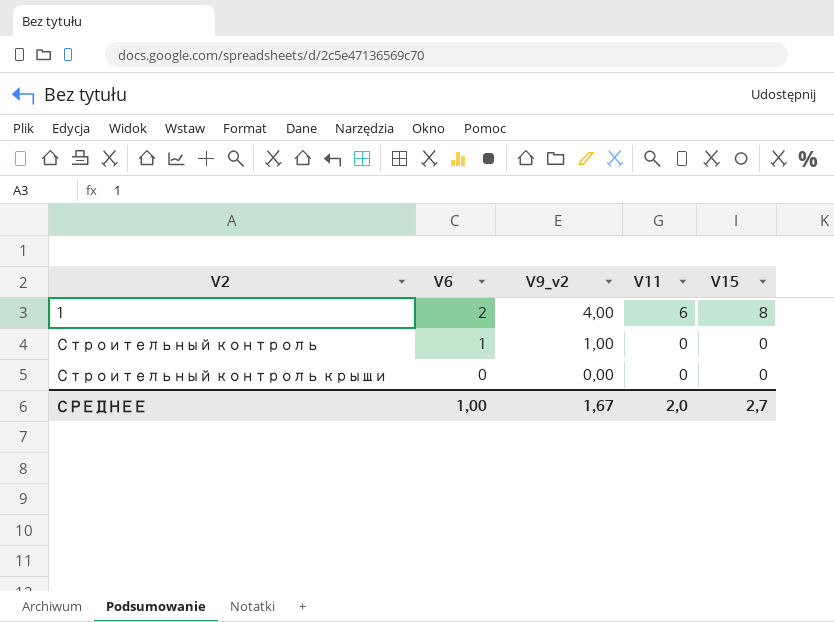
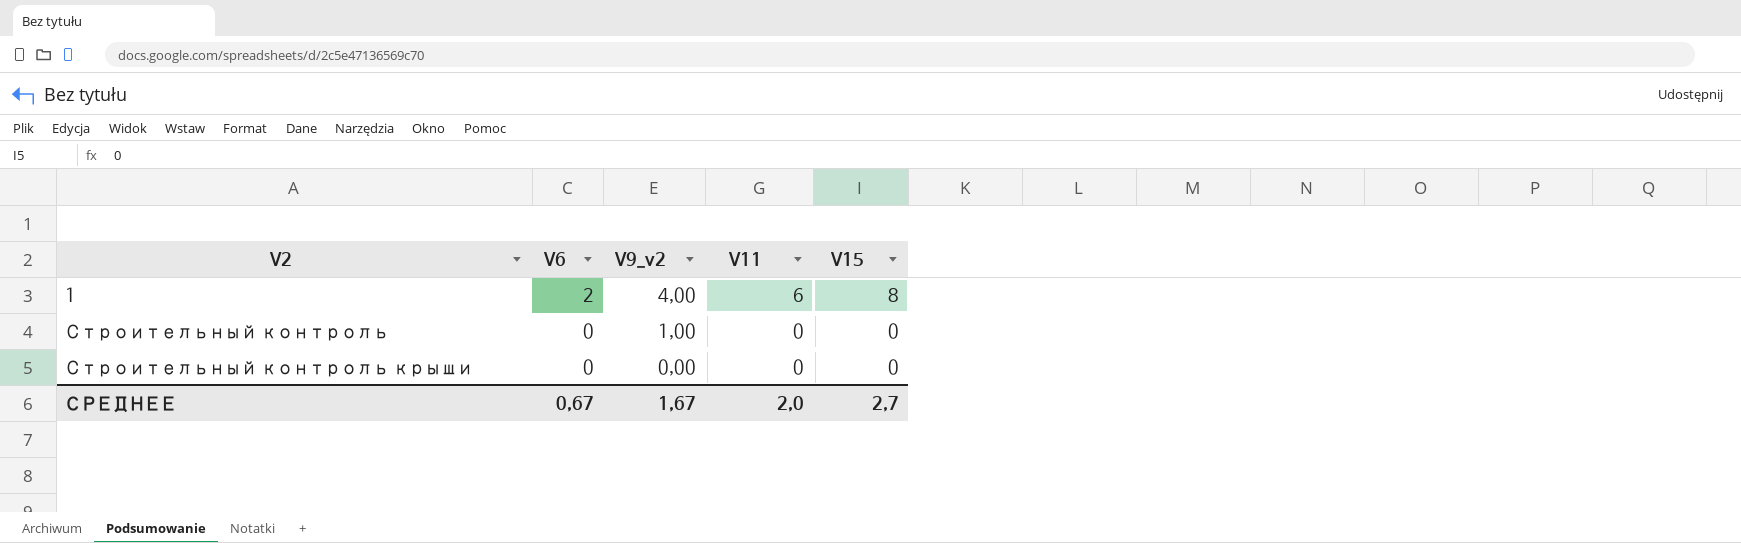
Строительный контроль | V6: 1 -> 0
СРЕДНЕЕ | V6: 1,00 -> 0,67

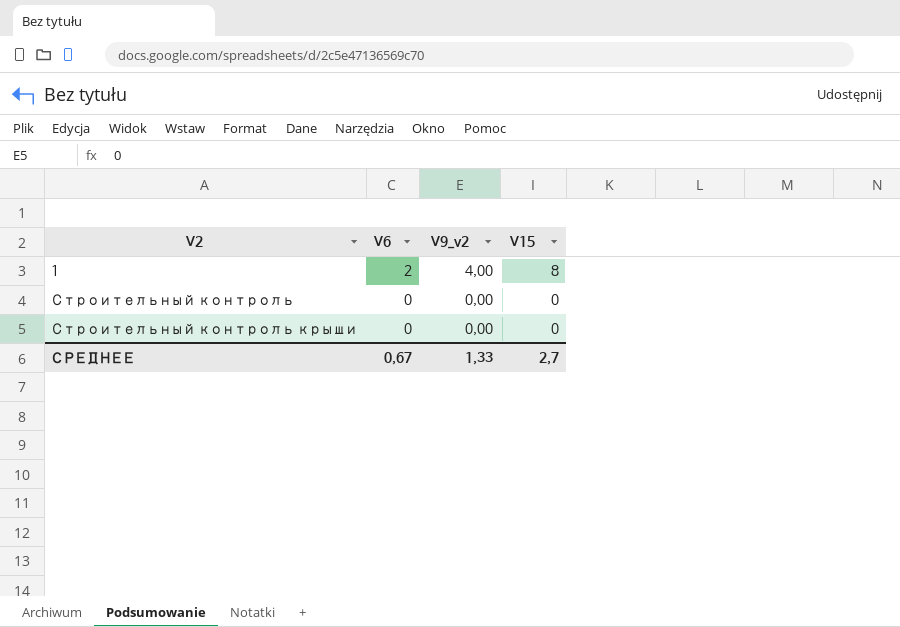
column V11 | position: 4 -> none
Строительный контроль | V9_v2: 1,00 -> 0,00
СРЕДНЕЕ | V9_v2: 1,67 -> 1,33

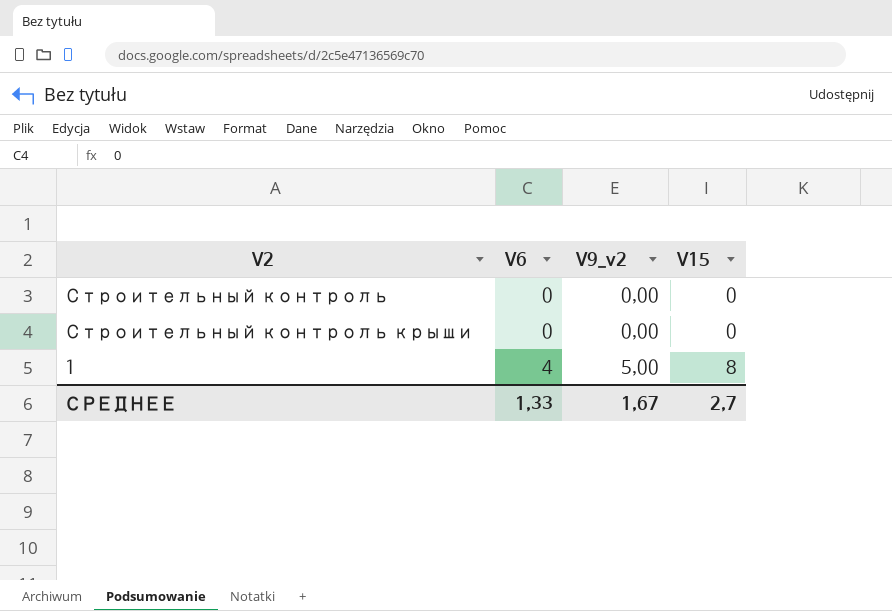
row order: V2 ascending -> V6 ascending
1 | V6: 2 -> 4
1 | V9_v2: 4,00 -> 5,00
СРЕДНЕЕ | V6: 0,67 -> 1,33
СРЕДНЕЕ | V9_v2: 1,33 -> 1,67

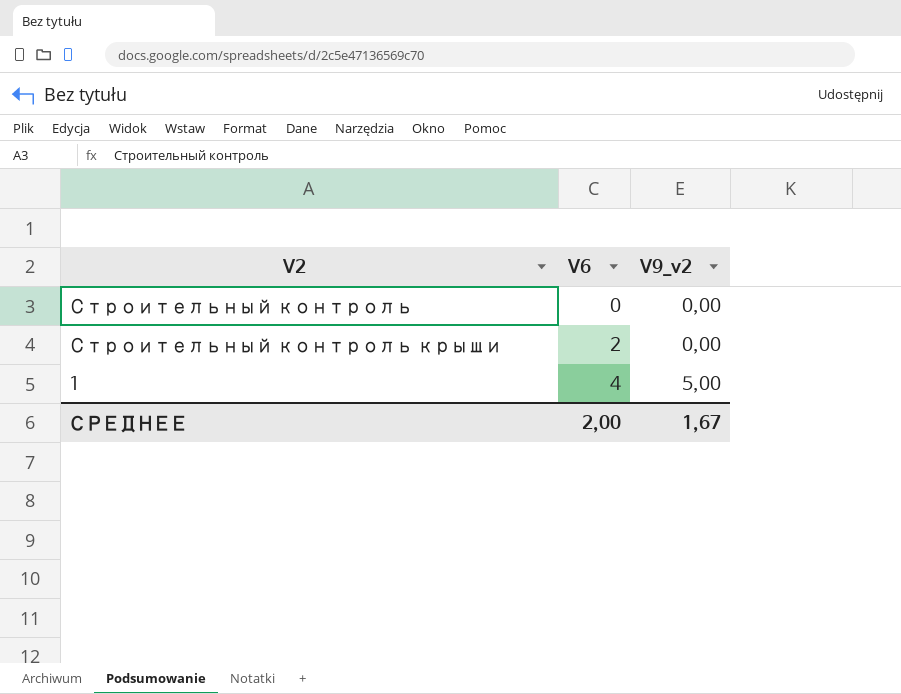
column V15 | position: 4 -> none
Строительный контроль крыши | V6: 0 -> 2
СРЕДНЕЕ | V6: 1,33 -> 2,00

